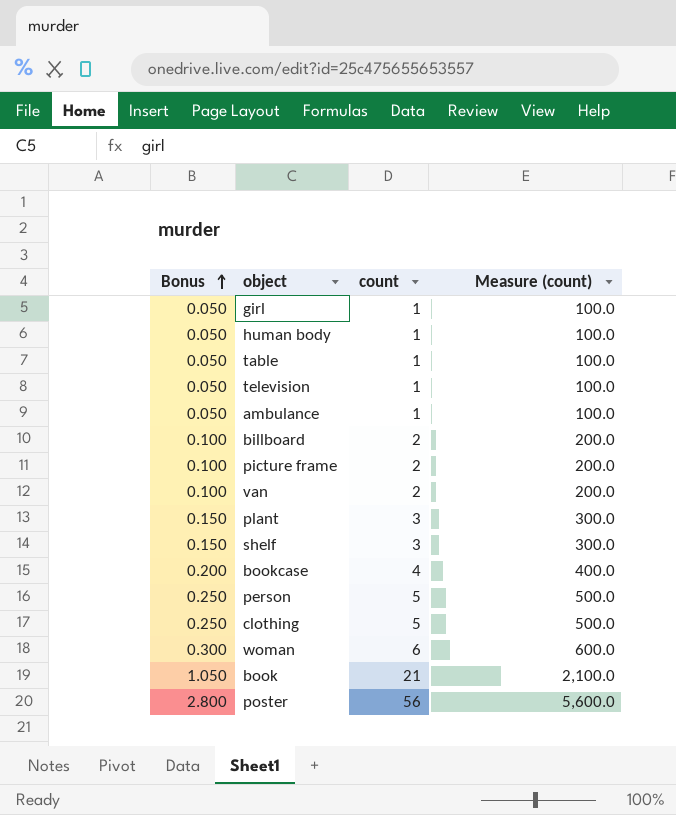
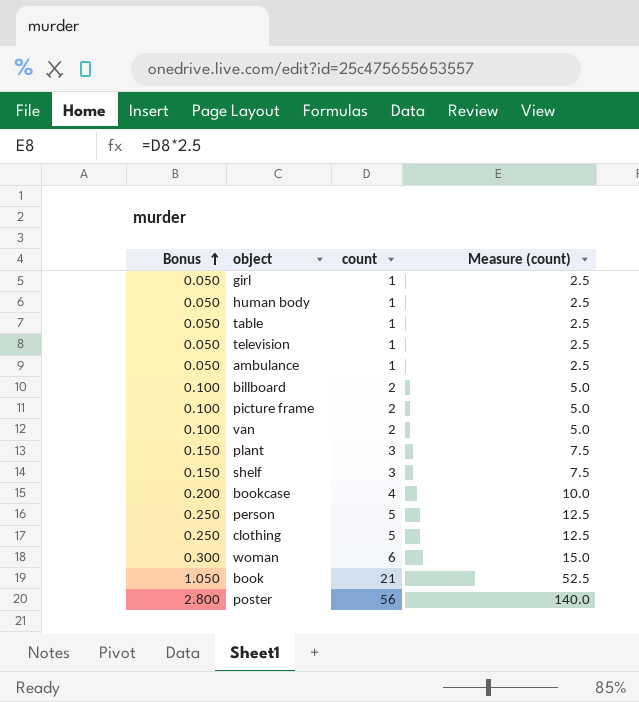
column Measure (count) | formula: [count] * 100 -> [count] * 2.5

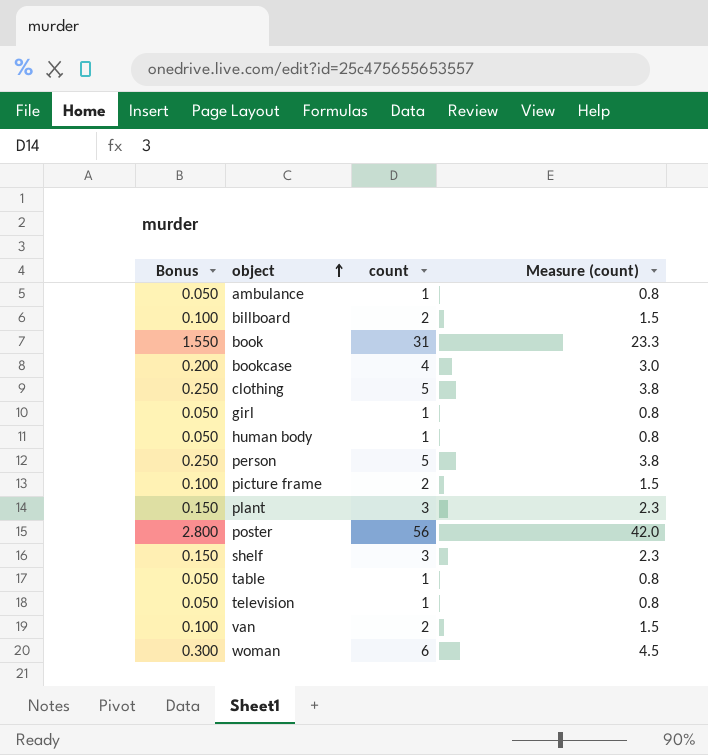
row order: Bonus ascending -> object ascending
column Measure (count) | formula: [count] * 2.5 -> [count] * 0.75
book | Bonus: 1.050 -> 1.550
book | count: 21 -> 31

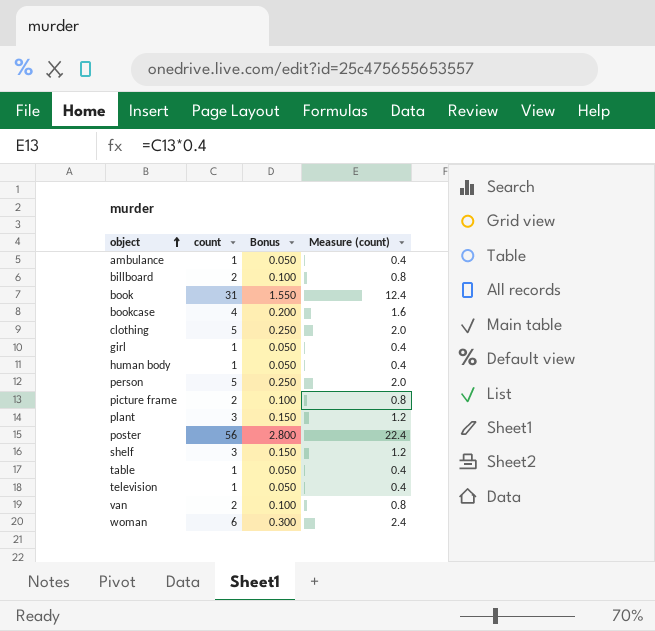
column Bonus | position: 1 -> 3
column Measure (count) | formula: [count] * 0.75 -> [count] * 0.4

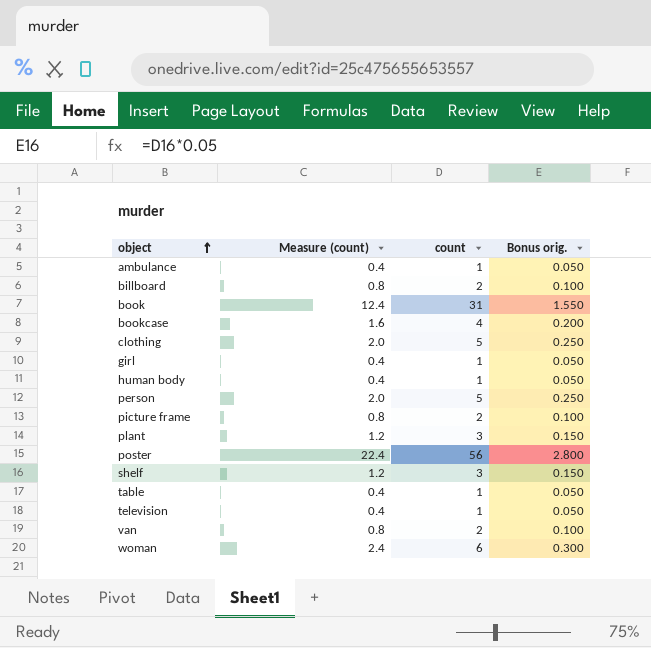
column Measure (count) | position: 4 -> 2
column name: Bonus -> Bonus orig.

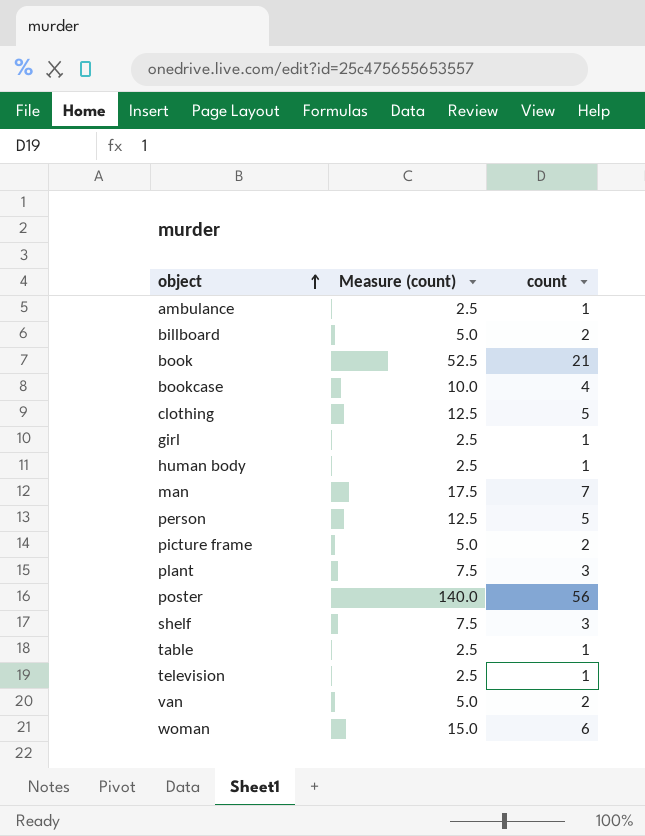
column Bonus orig. | formula: [count] * 0.05 -> none
column Measure (count) | formula: [count] * 0.4 -> [count] * 2.5
book | count: 31 -> 21
row man: none -> 17.5 | 7

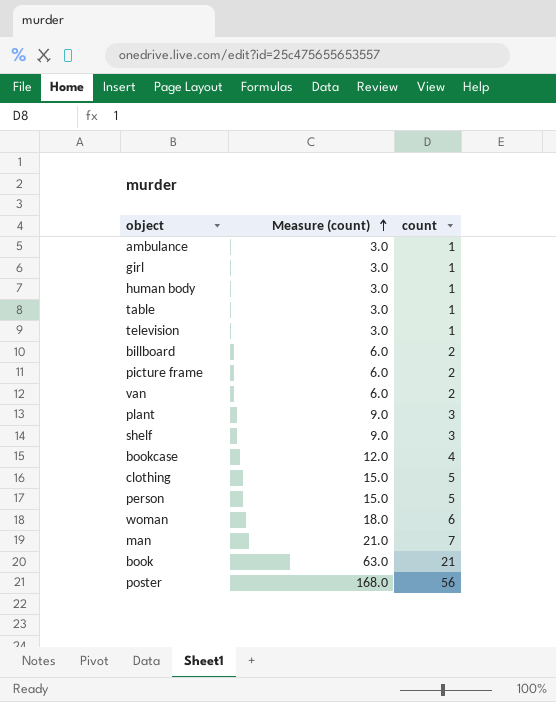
row order: object ascending -> Measure (count) ascending
column Measure (count) | formula: [count] * 2.5 -> [count] * 3

